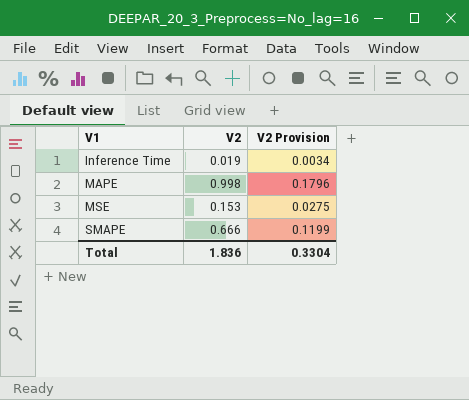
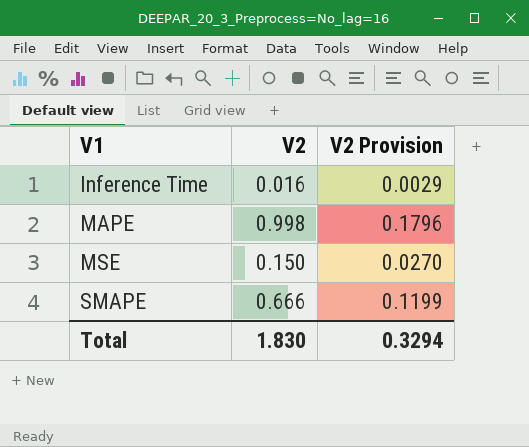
Inference Time | V2: 0.019 -> 0.016
Inference Time | V2 Provision: 0.0034 -> 0.0029
MSE | V2: 0.153 -> 0.150
MSE | V2 Provision: 0.0275 -> 0.0270
Total | V2: 1.836 -> 1.830
Total | V2 Provision: 0.3304 -> 0.3294

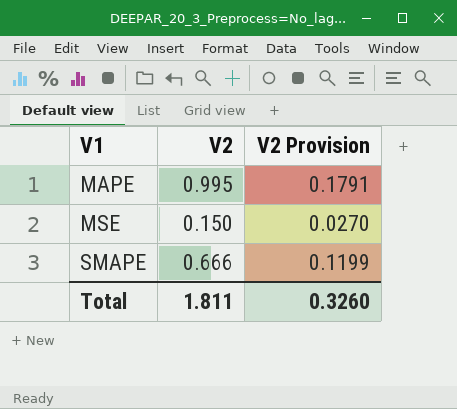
row Inference Time: 0.016 | 0.0029 -> none
MAPE | V2: 0.998 -> 0.995
MAPE | V2 Provision: 0.1796 -> 0.1791
Total | V2: 1.830 -> 1.811
Total | V2 Provision: 0.3294 -> 0.3260

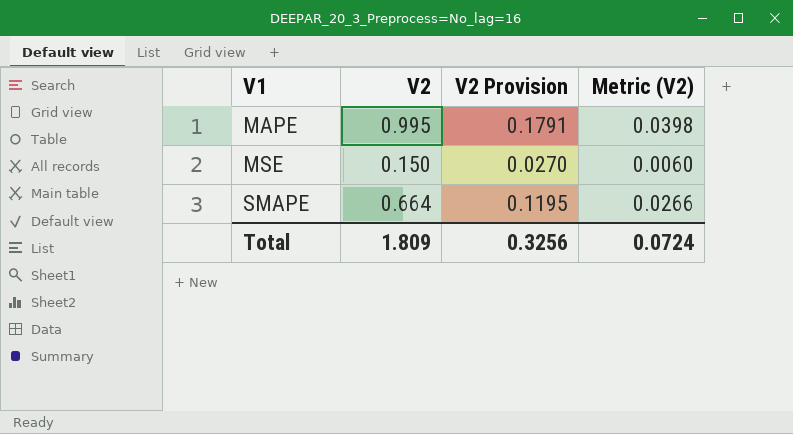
column Metric (V2) | formula: none -> [V2] * 0.04
SMAPE | V2: 0.666 -> 0.664
SMAPE | V2 Provision: 0.1199 -> 0.1195
Total | V2: 1.811 -> 1.809
Total | V2 Provision: 0.3260 -> 0.3256

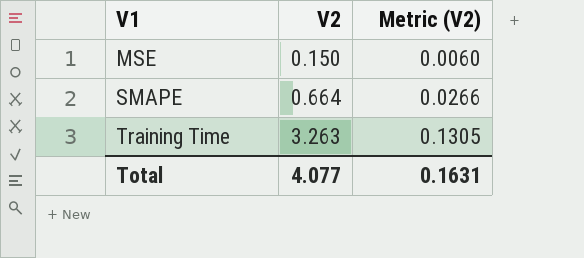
column V2 Provision | formula: [V2] * 0.18 -> none
row MAPE: 0.995 | 0.1791 | 0.0398 -> none
row Training Time: none -> 3.263 | 0.1305
Total | V2: 1.809 -> 4.077
Total | Metric (V2): 0.0724 -> 0.1631

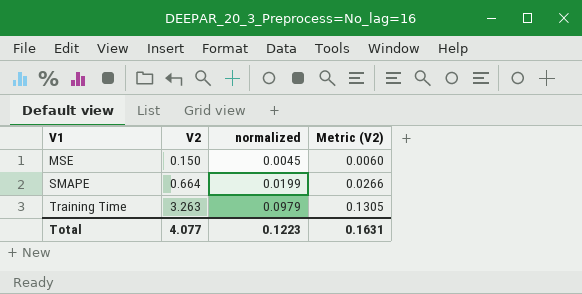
column normalized | formula: none -> [V2] * 0.03

